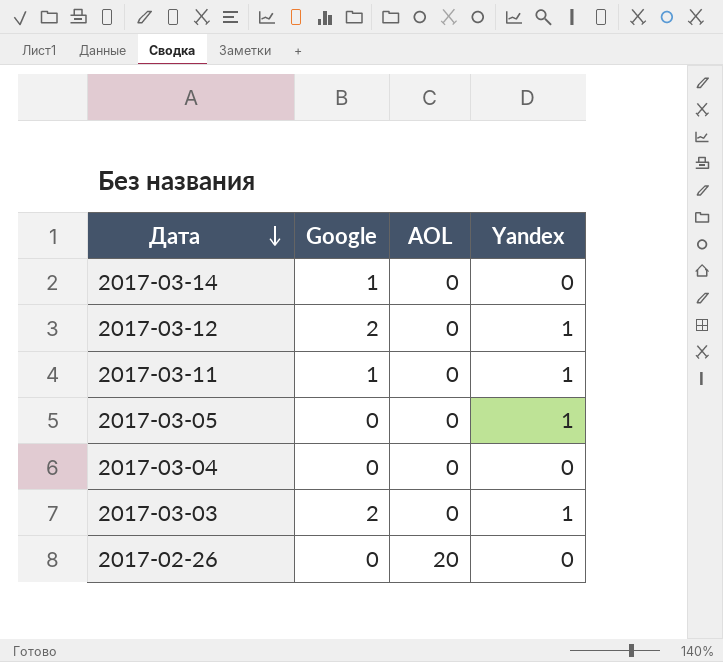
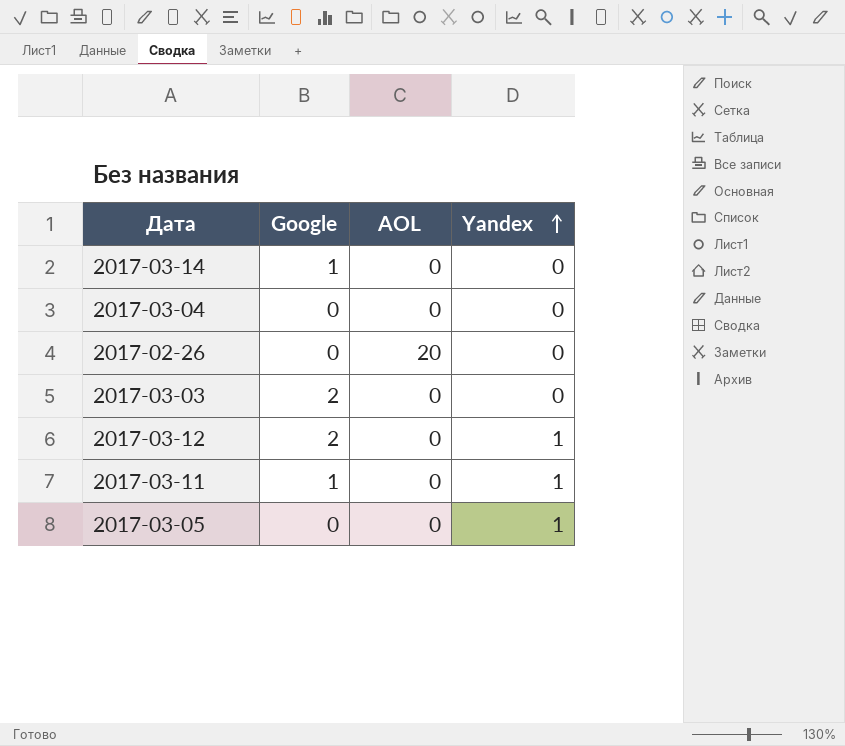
row order: Дата descending -> Yandex ascending
2017-03-03 | Yandex: 1 -> 0

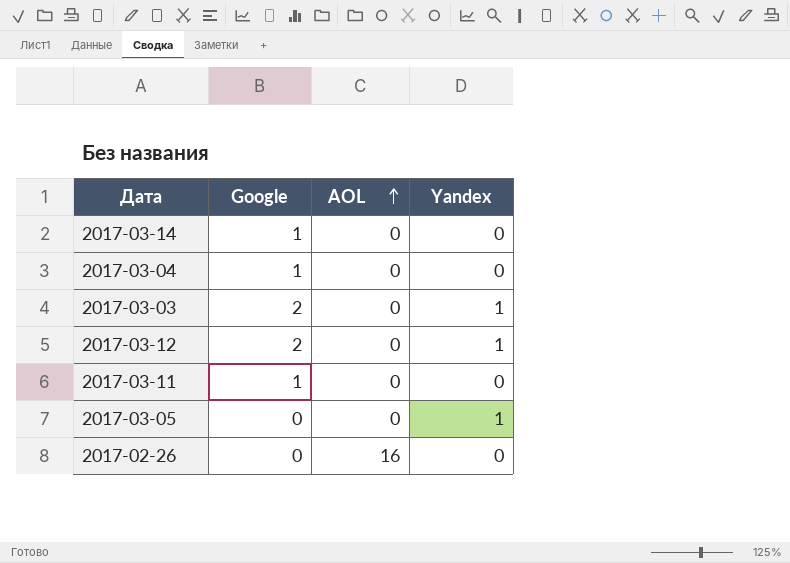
row order: Yandex ascending -> AOL ascending
2017-03-04 | Google: 0 -> 1
2017-03-03 | Yandex: 0 -> 1
2017-03-11 | Yandex: 1 -> 0
2017-02-26 | AOL: 20 -> 16

